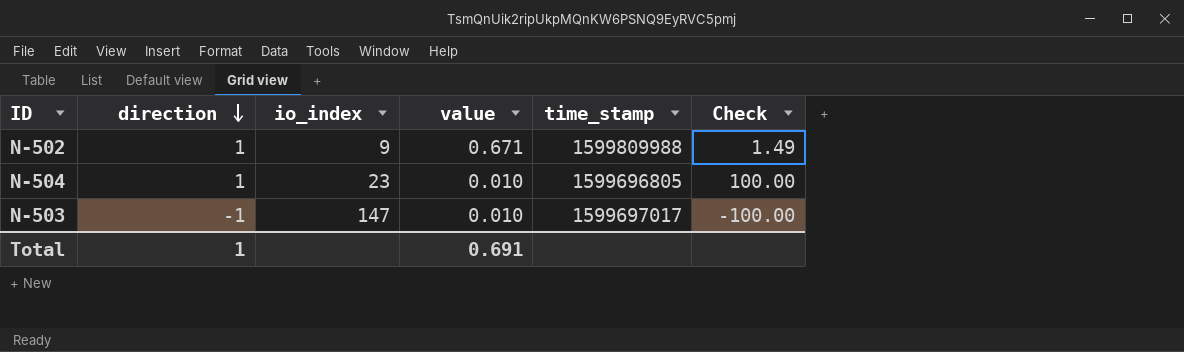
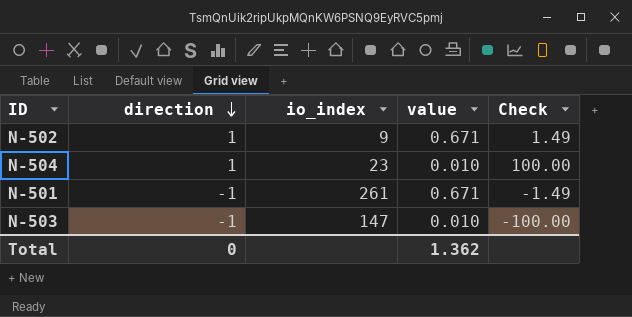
column time_stamp | position: 5 -> none
row N-501: none -> -1 | 261 | 0.671 | -1.49
Total | direction: 1 -> 0
Total | value: 0.691 -> 1.362

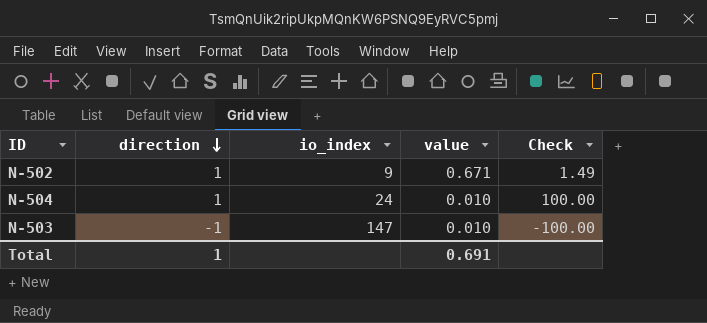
row N-501: -1 | 261 | 0.671 | -1.49 -> none
N-504 | io_index: 23 -> 24
Total | direction: 0 -> 1
Total | value: 1.362 -> 0.691

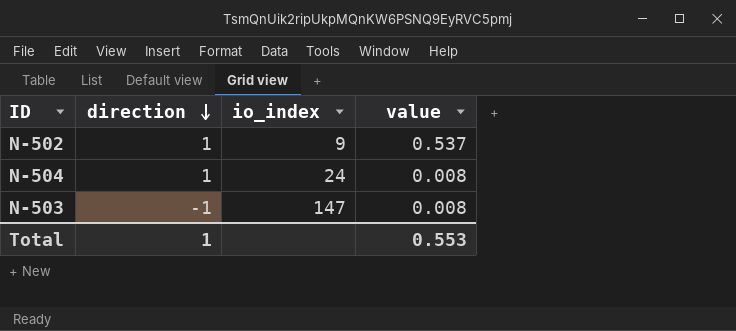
column Check | formula: [direction] / [value] -> none
N-502 | value: 0.671 -> 0.537
N-504 | value: 0.010 -> 0.008
N-503 | value: 0.010 -> 0.008
Total | value: 0.691 -> 0.553

